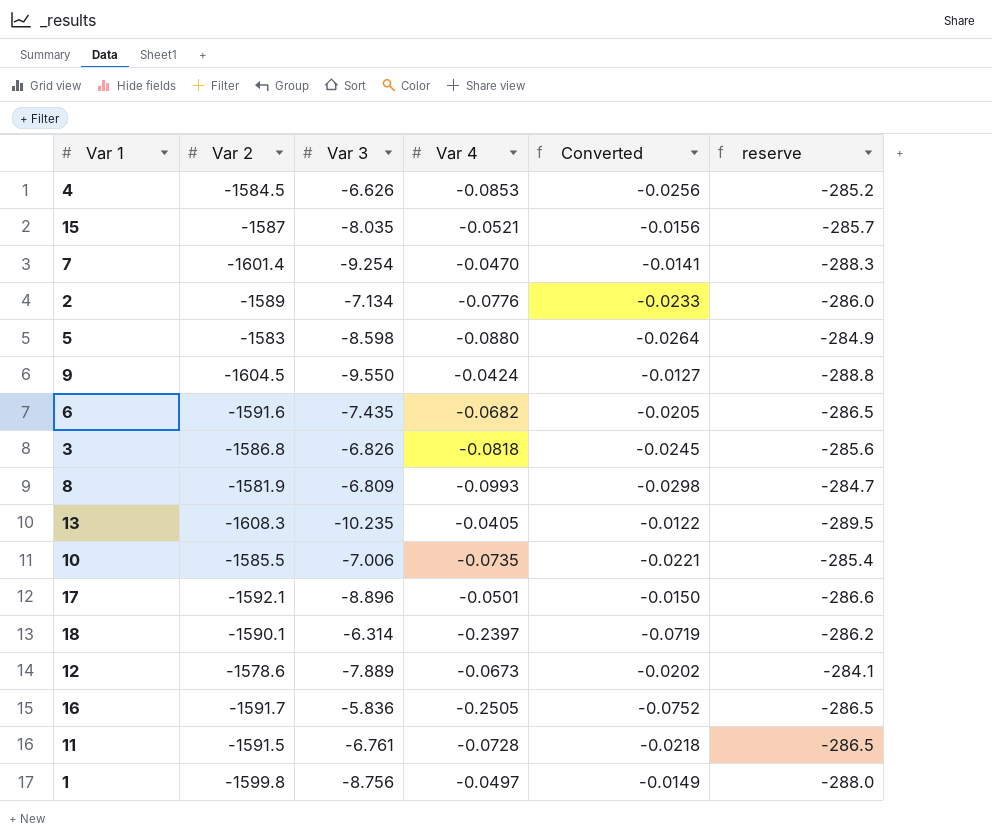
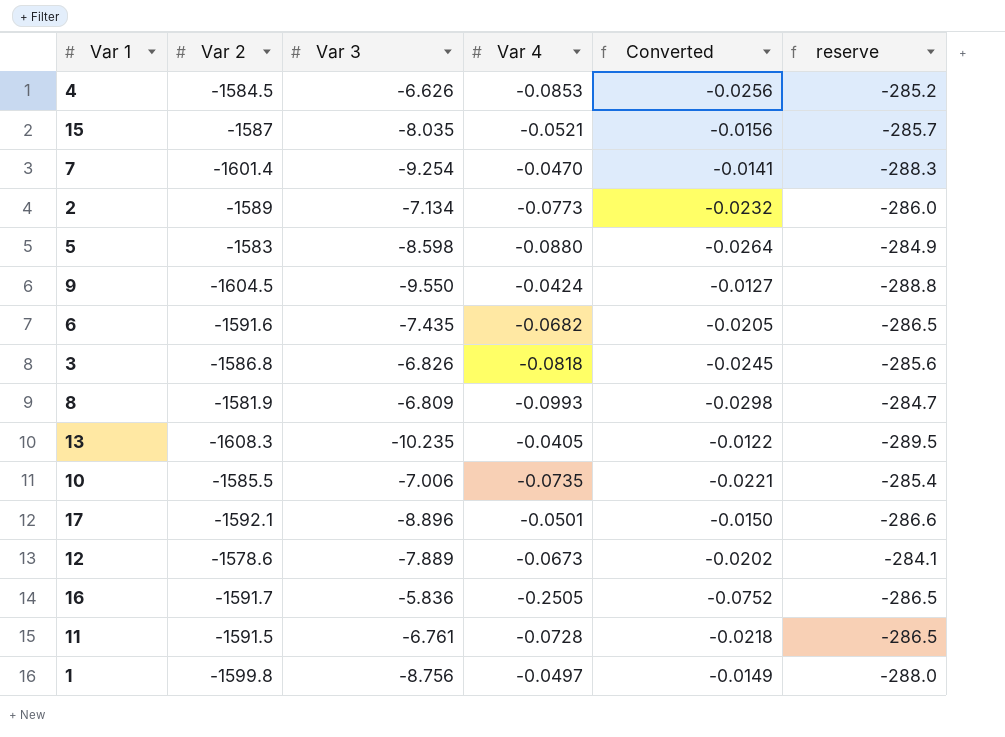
row 18: -1590.1 | -6.314 | -0.2397 | -0.0719 | -286.2 -> none
2 | Var 4: -0.0776 -> -0.0773
2 | Converted: -0.0233 -> -0.0232

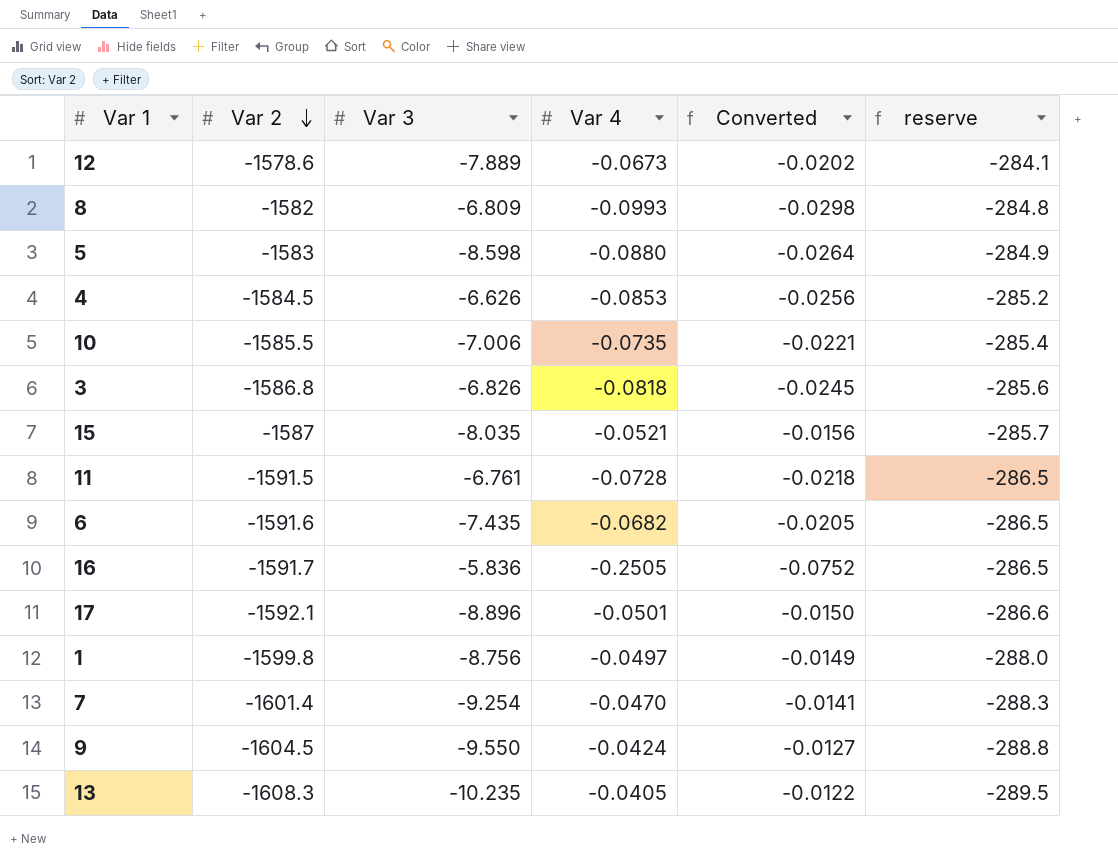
row order: none -> Var 2 descending
row 2: -1589 | -7.134 | -0.0773 | -0.0232 | -286.0 -> none
8 | Var 2: -1581.9 -> -1582
8 | reserve: -284.7 -> -284.8

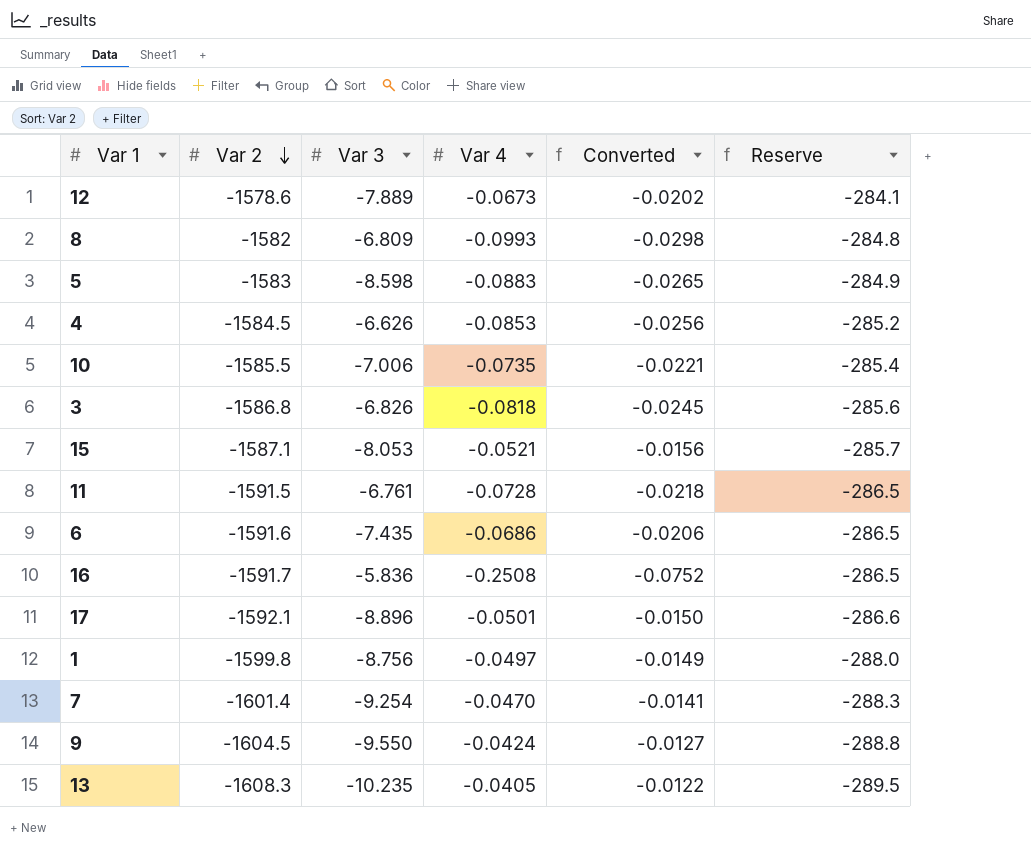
column name: reserve -> Reserve
5 | Var 4: -0.0880 -> -0.0883
5 | Converted: -0.0264 -> -0.0265
15 | Var 2: -1587 -> -1587.1
15 | Var 3: -8.035 -> -8.053
6 | Var 4: -0.0682 -> -0.0686
6 | Converted: -0.0205 -> -0.0206
16 | Var 4: -0.2505 -> -0.2508

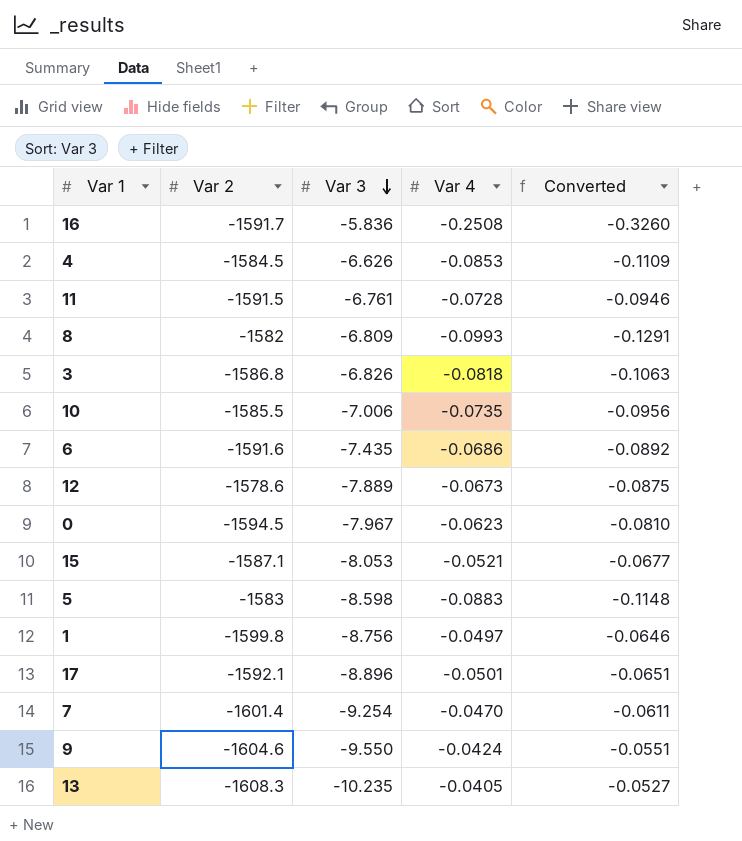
row order: Var 2 descending -> Var 3 descending
column Reserve | formula: [Var 2] * 0.18 -> none
column Converted | formula: [Var 4] * 0.3 -> [Var 4] * 1.3
row 0: none -> -1594.5 | -7.967 | -0.0623 | -0.0810
9 | Var 2: -1604.5 -> -1604.6

